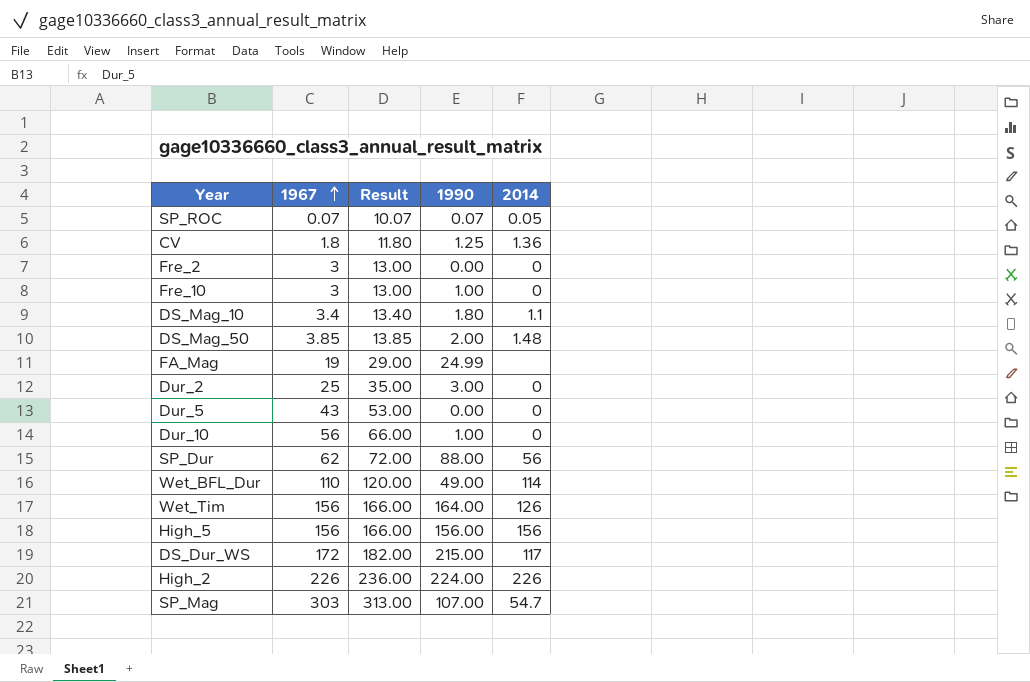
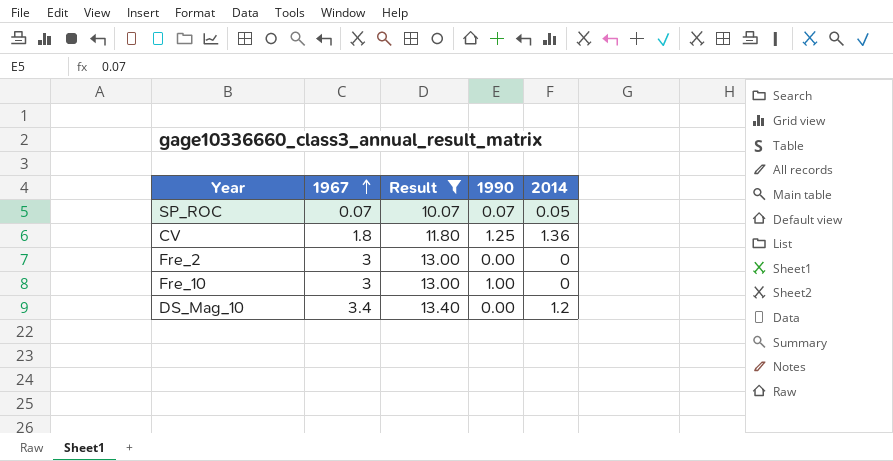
filter: none -> Result <= 13.40
DS_Mag_10 | 1990: 1.80 -> 0.00
DS_Mag_10 | 2014: 1.1 -> 1.2

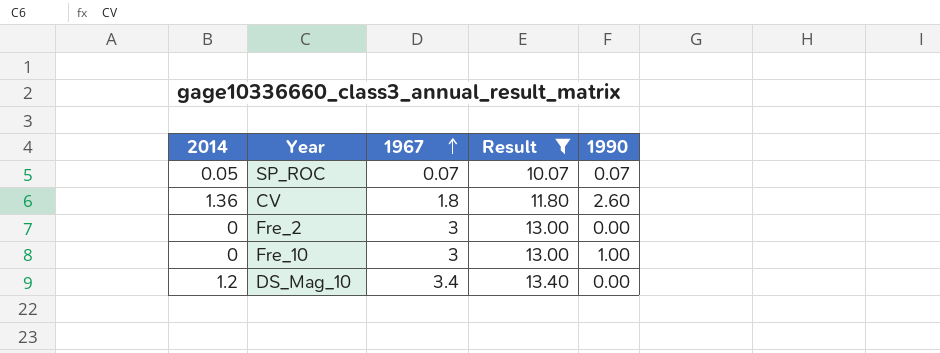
column 2014 | position: 5 -> 1
CV | 1990: 1.25 -> 2.60

